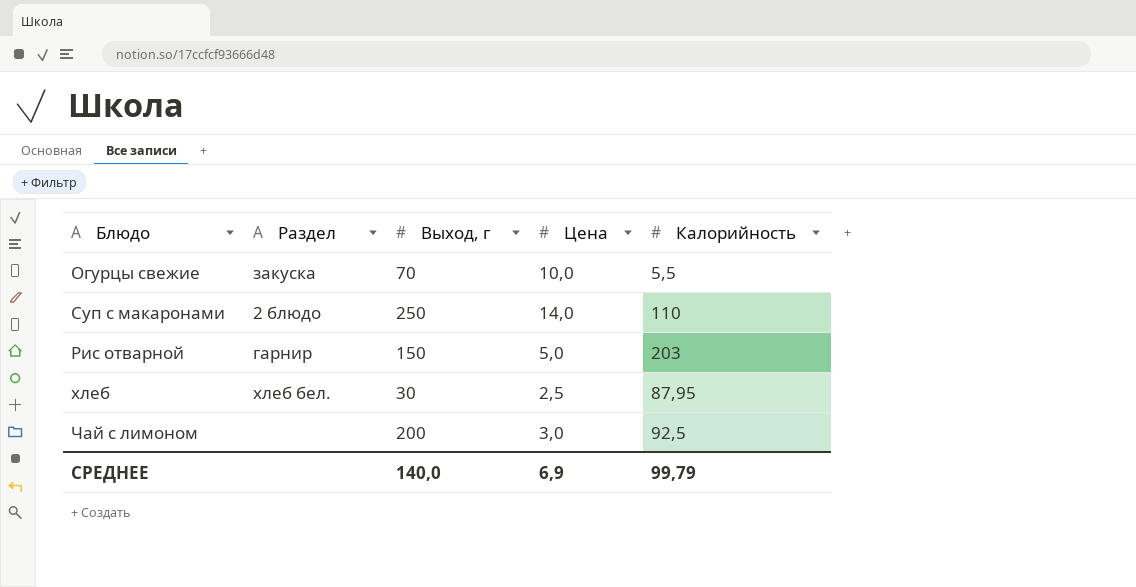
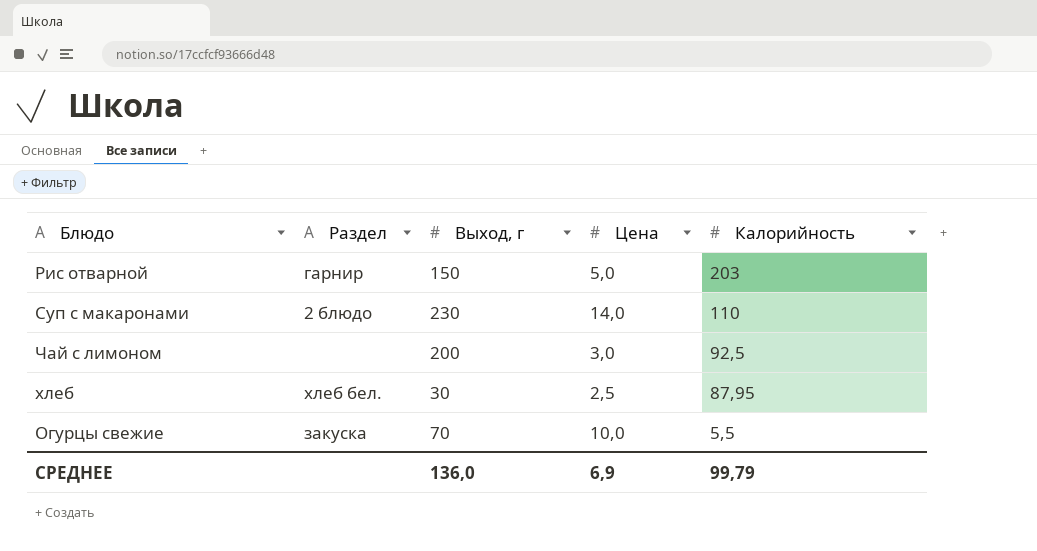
row order: none -> Калорийность descending
Суп с макаронами | Выход, г: 250 -> 230
СРЕДНЕЕ | Выход, г: 140,0 -> 136,0

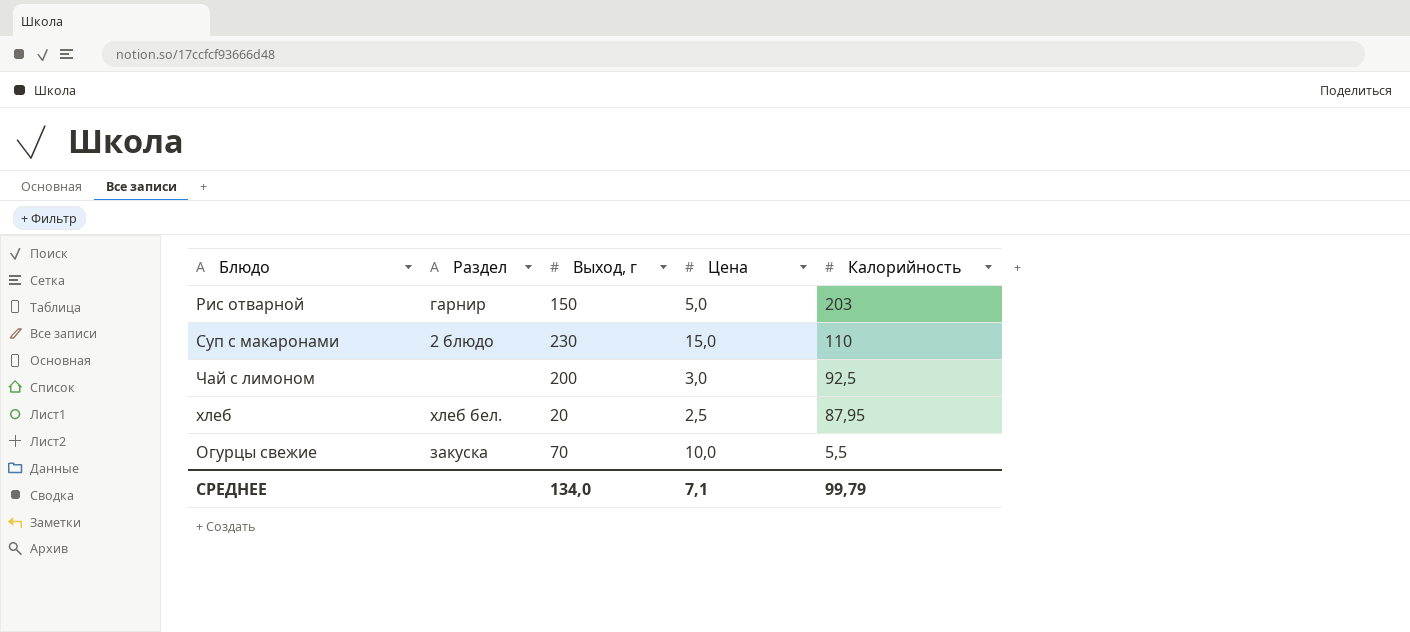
Суп с макаронами | Цена: 14,0 -> 15,0
хлеб | Выход, г: 30 -> 20
СРЕДНЕЕ | Выход, г: 136,0 -> 134,0
СРЕДНЕЕ | Цена: 6,9 -> 7,1

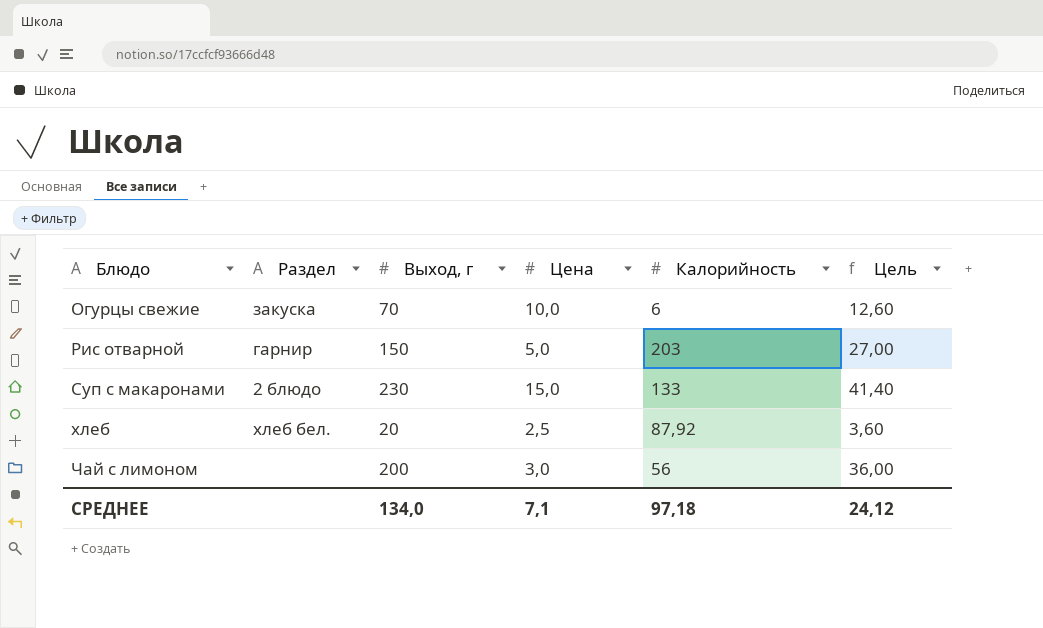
row order: Калорийность descending -> Блюдо ascending
column Цель | formula: none -> [Выход, г] * 0,18
Огурцы свежие | Калорийность: 5,5 -> 6
Суп с макаронами | Калорийность: 110 -> 133
хлеб | Калорийность: 87,95 -> 87,92
Чай с лимоном | Калорийность: 92,5 -> 56
СРЕДНЕЕ | Калорийность: 99,79 -> 97,18

